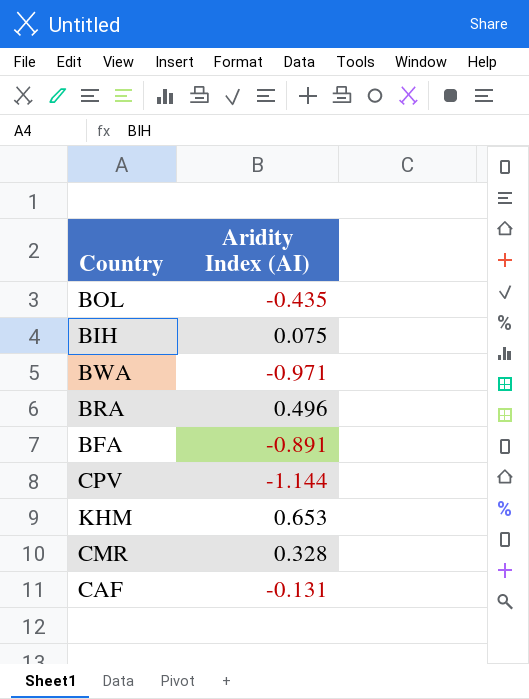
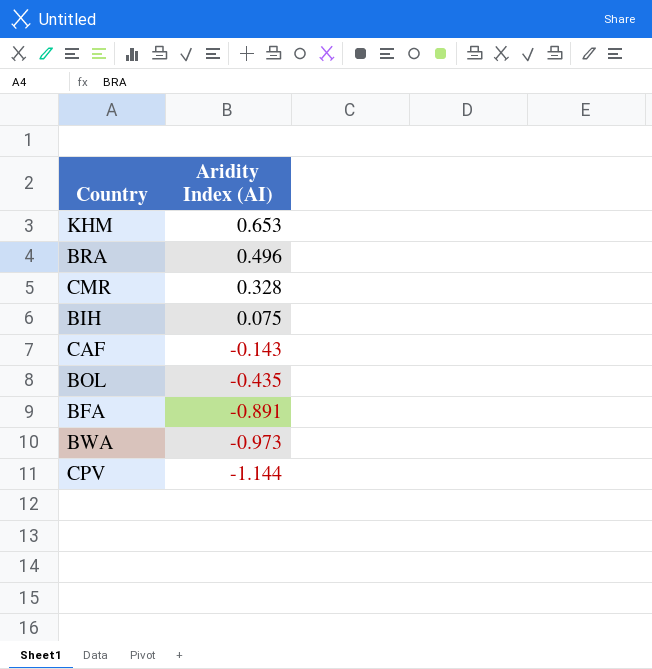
row order: none -> Aridity Index (AI) descending
CAF | Aridity Index (AI): -0.131 -> -0.143
BWA | Aridity Index (AI): -0.971 -> -0.973

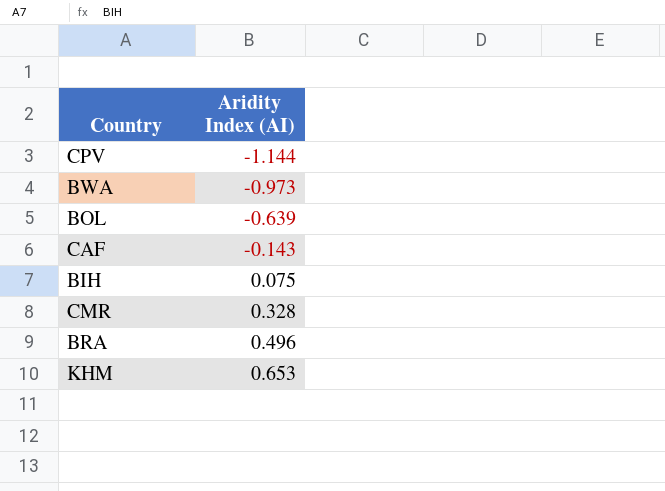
row order: Aridity Index (AI) descending -> Aridity Index (AI) ascending
row BFA: -0.891 -> none
BOL | Aridity Index (AI): -0.435 -> -0.639

